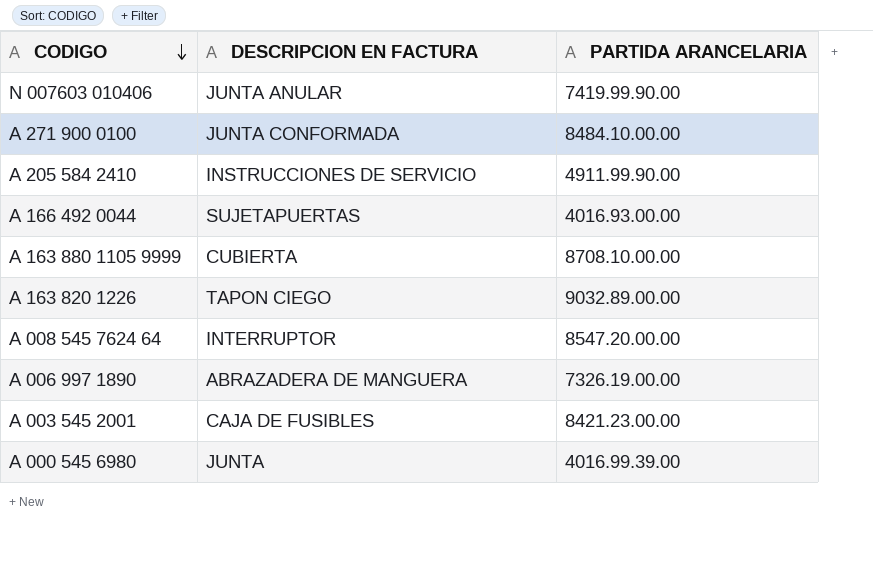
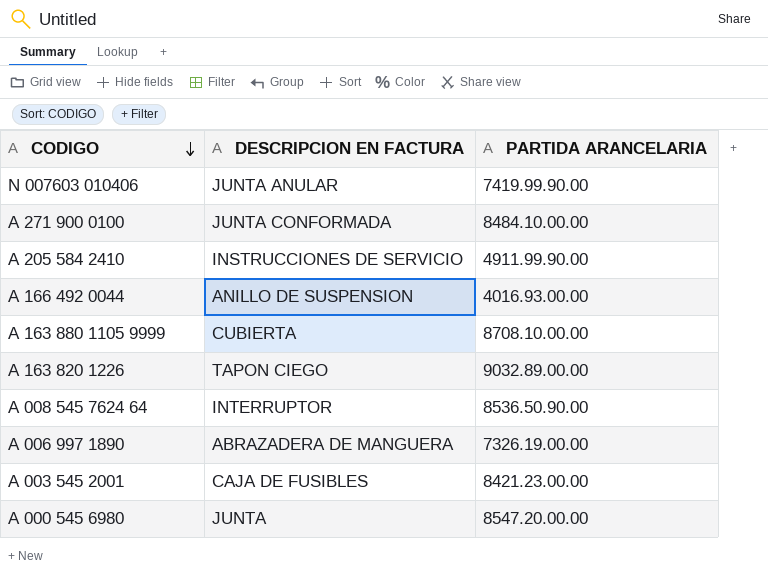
A 166 492 0044 | DESCRIPCION EN FACTURA: SUJETAPUERTAS -> ANILLO DE SUSPENSION
A 008 545 7624 64 | PARTIDA ARANCELARIA: 8547.20.00.00 -> 8536.50.90.00
A 000 545 6980 | PARTIDA ARANCELARIA: 4016.99.39.00 -> 8547.20.00.00

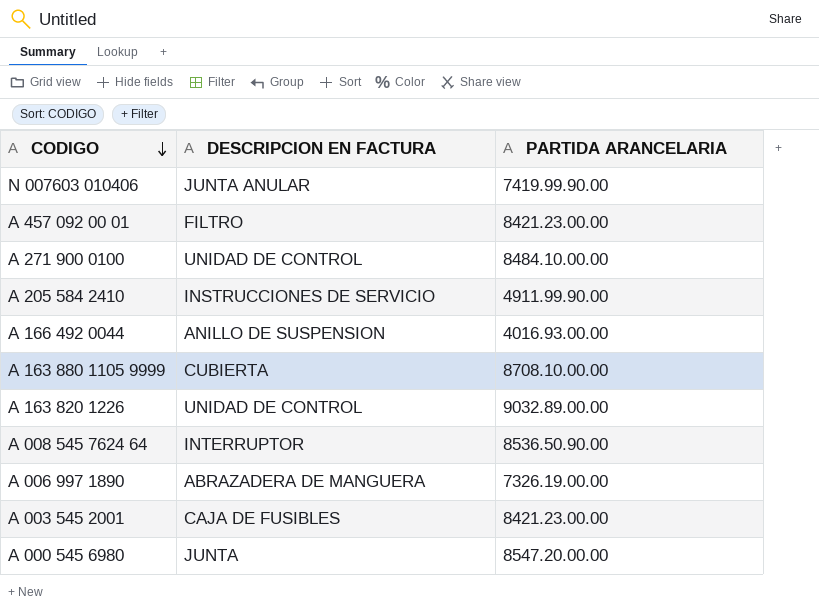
row A 457 092 00 01: none -> FILTRO | 8421.23.00.00
A 271 900 0100 | DESCRIPCION EN FACTURA: JUNTA CONFORMADA -> UNIDAD DE CONTROL
A 163 820 1226 | DESCRIPCION EN FACTURA: TAPON CIEGO -> UNIDAD DE CONTROL

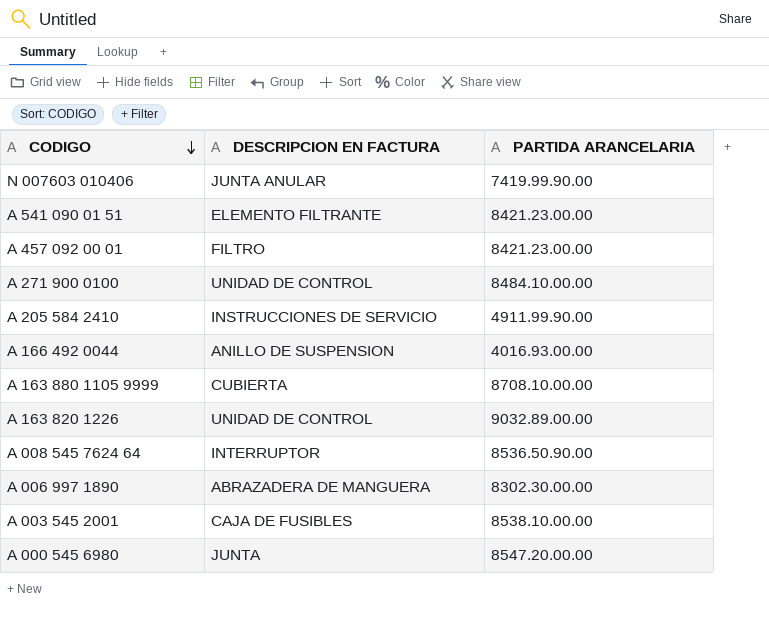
row A 541 090 01 51: none -> ELEMENTO FILTRANTE | 8421.23.00.00
A 006 997 1890 | PARTIDA ARANCELARIA: 7326.19.00.00 -> 8302.30.00.00
A 003 545 2001 | PARTIDA ARANCELARIA: 8421.23.00.00 -> 8538.10.00.00

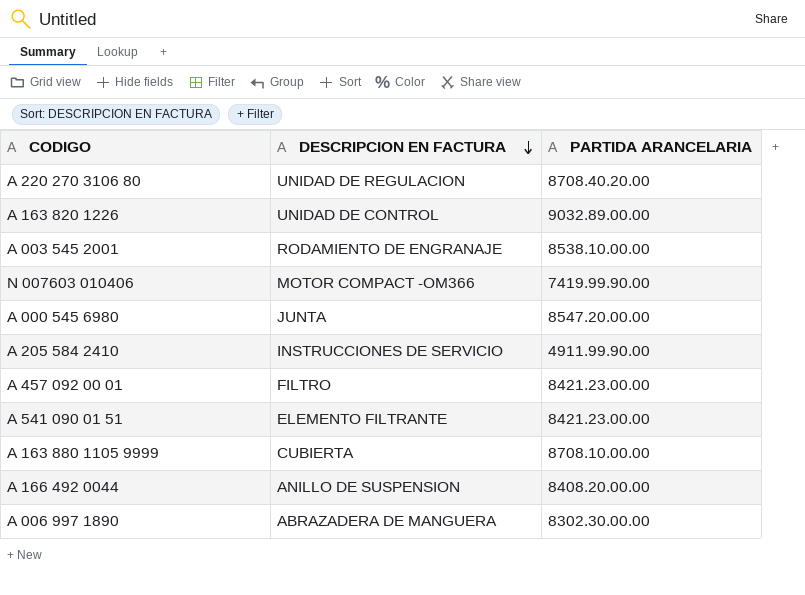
row order: CODIGO descending -> DESCRIPCION EN FACTURA descending
row A 271 900 0100: UNIDAD DE CONTROL | 8484.10.00.00 -> none
row A 008 545 7624 64: INTERRUPTOR | 8536.50.90.00 -> none
row A 220 270 3106 80: none -> UNIDAD DE REGULACION | 8708.40.20.00
A 003 545 2001 | DESCRIPCION EN FACTURA: CAJA DE FUSIBLES -> RODAMIENTO DE ENGRANAJE
N 007603 010406 | DESCRIPCION EN FACTURA: JUNTA ANULAR -> MOTOR COMPACT -OM366
A 166 492 0044 | PARTIDA ARANCELARIA: 4016.93.00.00 -> 8408.20.00.00

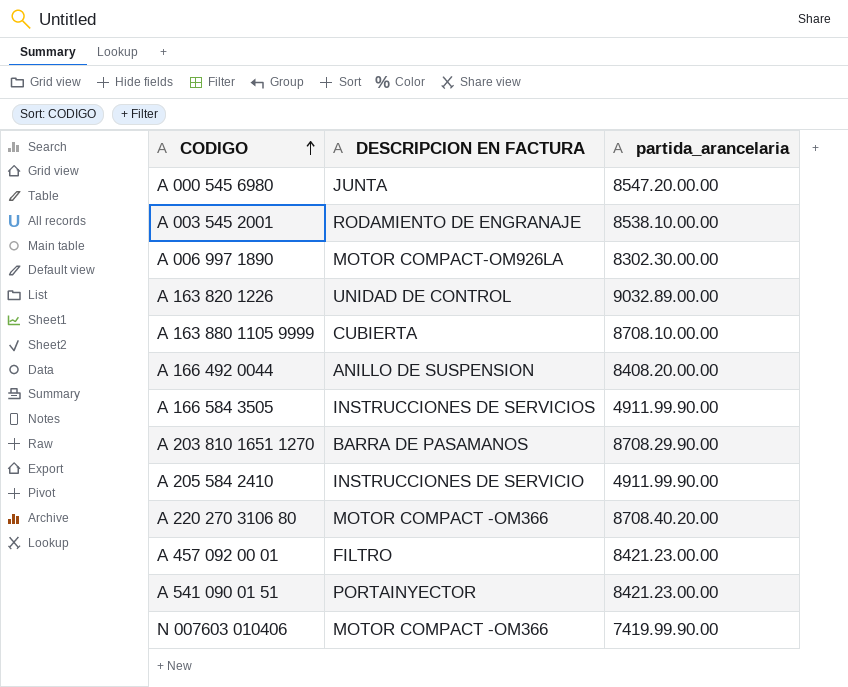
row order: DESCRIPCION EN FACTURA descending -> CODIGO ascending
column name: PARTIDA ARANCELARIA -> partida_arancelaria
A 006 997 1890 | DESCRIPCION EN FACTURA: ABRAZADERA DE MANGUERA -> MOTOR COMPACT-OM926LA
row A 166 584 3505: none -> INSTRUCCIONES DE SERVICIOS | 4911.99.90.00
row A 203 810 1651 1270: none -> BARRA DE PASAMANOS | 8708.29.90.00
A 220 270 3106 80 | DESCRIPCION EN FACTURA: UNIDAD DE REGULACION -> MOTOR COMPACT -OM366
A 541 090 01 51 | DESCRIPCION EN FACTURA: ELEMENTO FILTRANTE -> PORTAINYECTOR

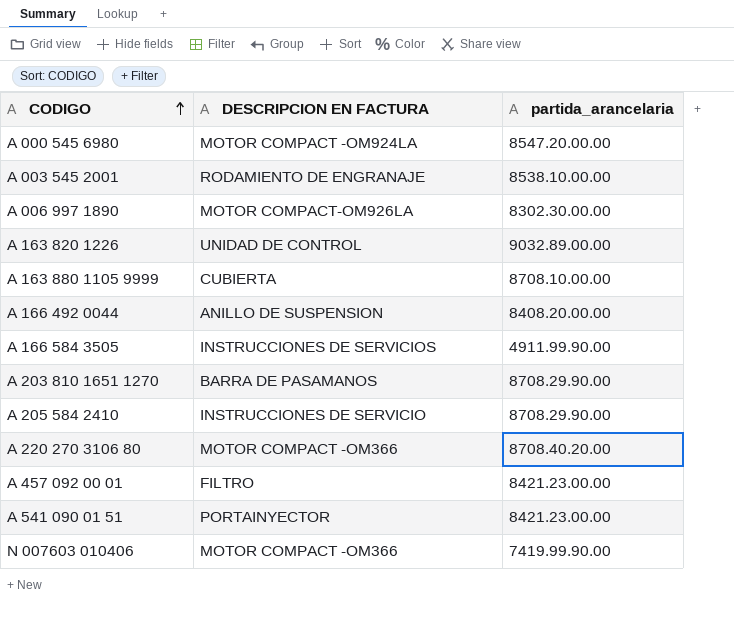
A 000 545 6980 | DESCRIPCION EN FACTURA: JUNTA -> MOTOR COMPACT -OM924LA
A 205 584 2410 | partida_arancelaria: 4911.99.90.00 -> 8708.29.90.00

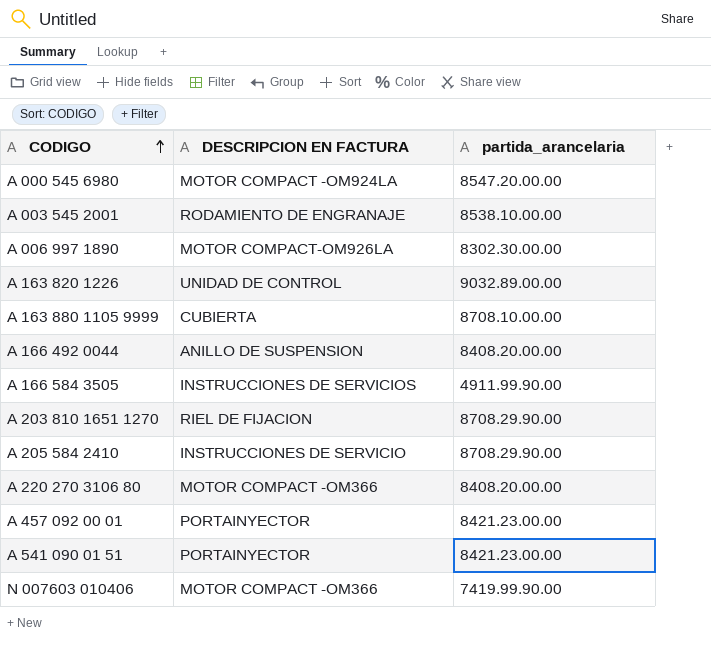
A 203 810 1651 1270 | DESCRIPCION EN FACTURA: BARRA DE PASAMANOS -> RIEL DE FIJACION
A 220 270 3106 80 | partida_arancelaria: 8708.40.20.00 -> 8408.20.00.00
A 457 092 00 01 | DESCRIPCION EN FACTURA: FILTRO -> PORTAINYECTOR

